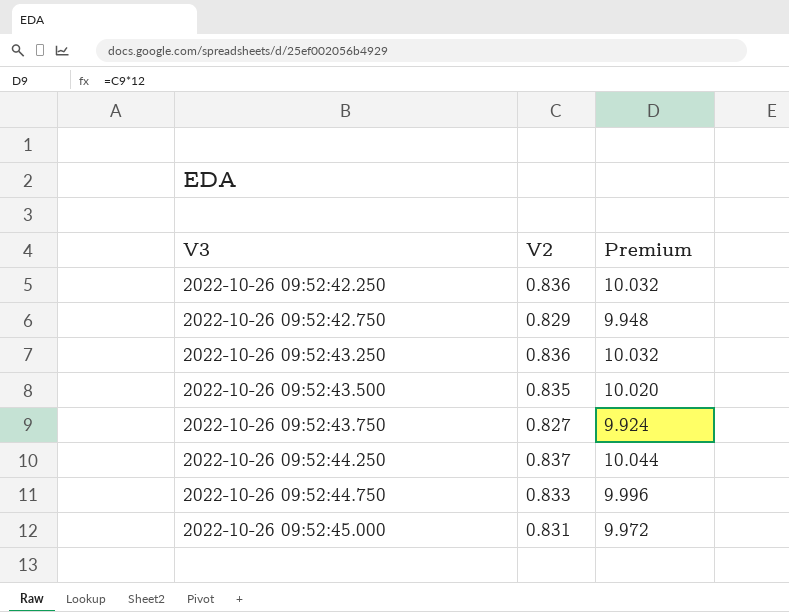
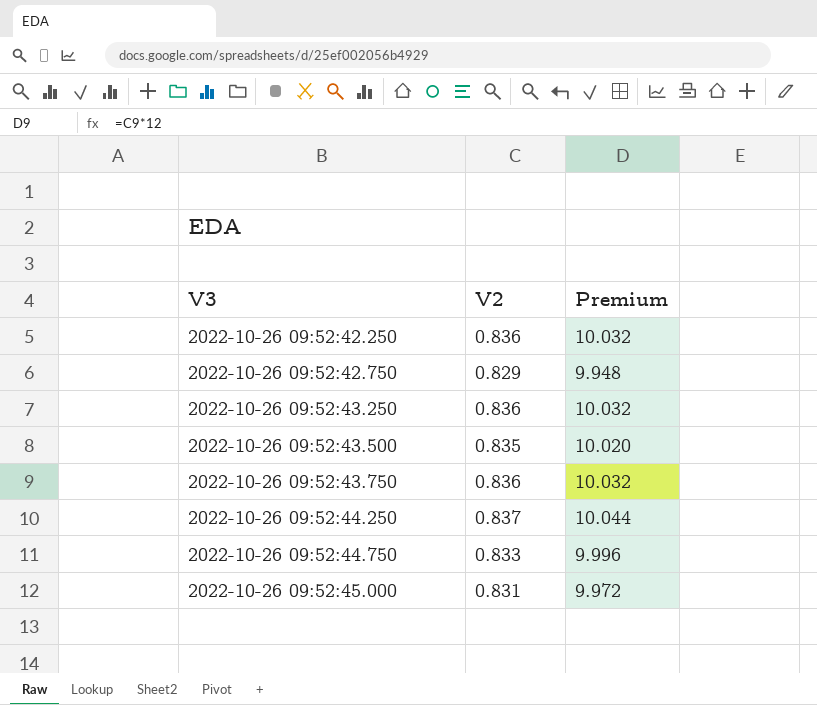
2022-10-26 09:52:43.750 | V2: 0.827 -> 0.836
2022-10-26 09:52:43.750 | Premium: 9.924 -> 10.032

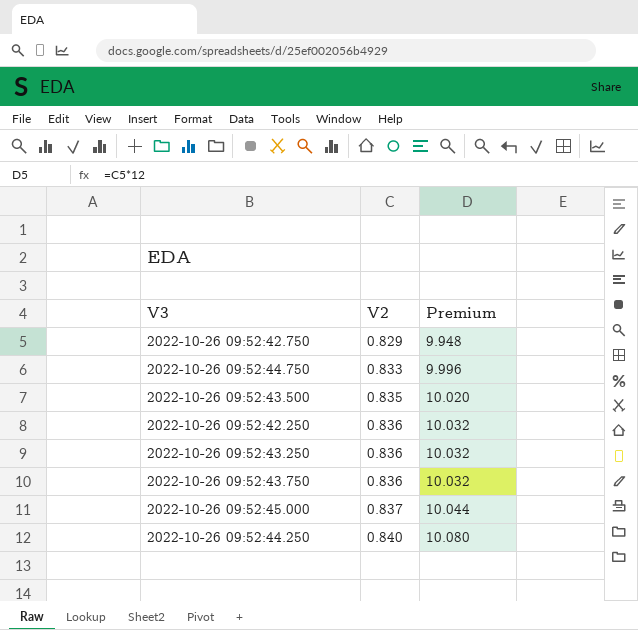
row order: V3 ascending -> V2 ascending
2022-10-26 09:52:45.000 | V2: 0.831 -> 0.837
2022-10-26 09:52:45.000 | Premium: 9.972 -> 10.044
2022-10-26 09:52:44.250 | V2: 0.837 -> 0.840
2022-10-26 09:52:44.250 | Premium: 10.044 -> 10.080

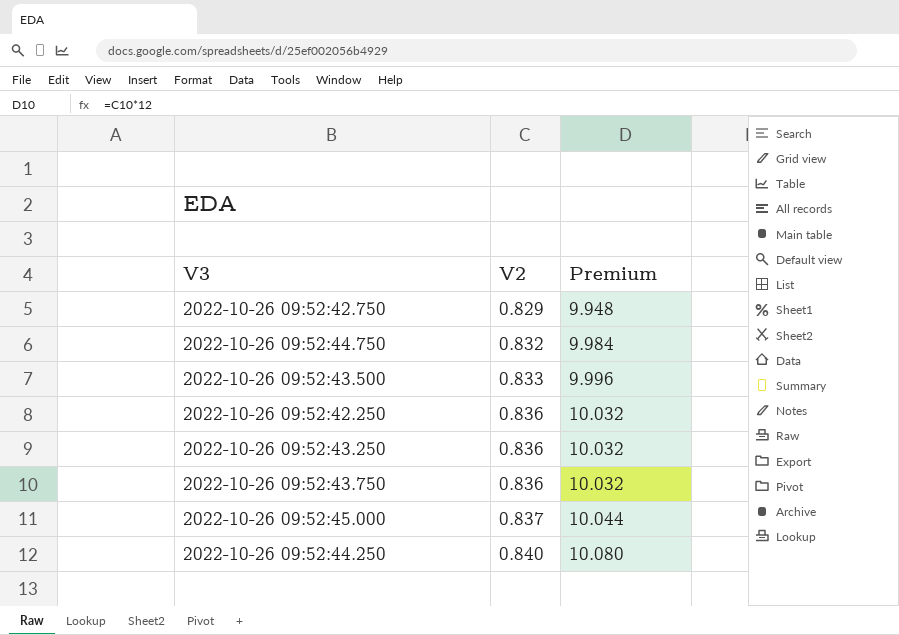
2022-10-26 09:52:44.750 | V2: 0.833 -> 0.832
2022-10-26 09:52:44.750 | Premium: 9.996 -> 9.984
2022-10-26 09:52:43.500 | V2: 0.835 -> 0.833
2022-10-26 09:52:43.500 | Premium: 10.020 -> 9.996

